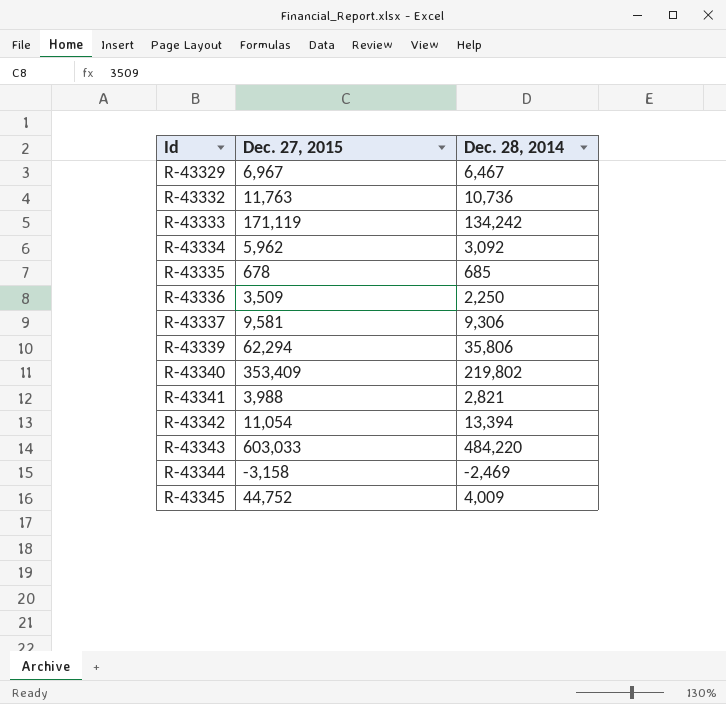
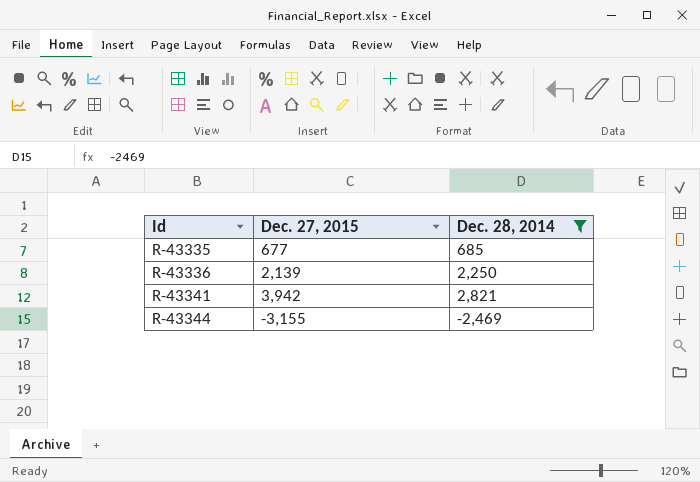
filter: none -> Dec. 28, 2014 <= 2,821
R-43335 | Dec. 27, 2015: 678 -> 677
R-43336 | Dec. 27, 2015: 3,509 -> 2,139
R-43341 | Dec. 27, 2015: 3,988 -> 3,942
R-43344 | Dec. 27, 2015: -3,158 -> -3,155

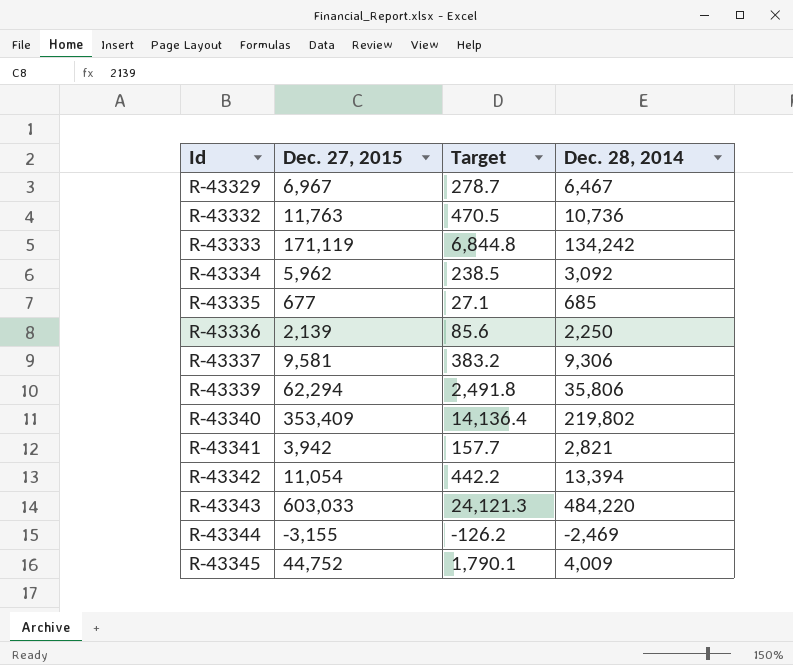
filter: Dec. 28, 2014 <= 2,821 -> none
column Target | formula: none -> [Dec. 27, 2015] * 0.04

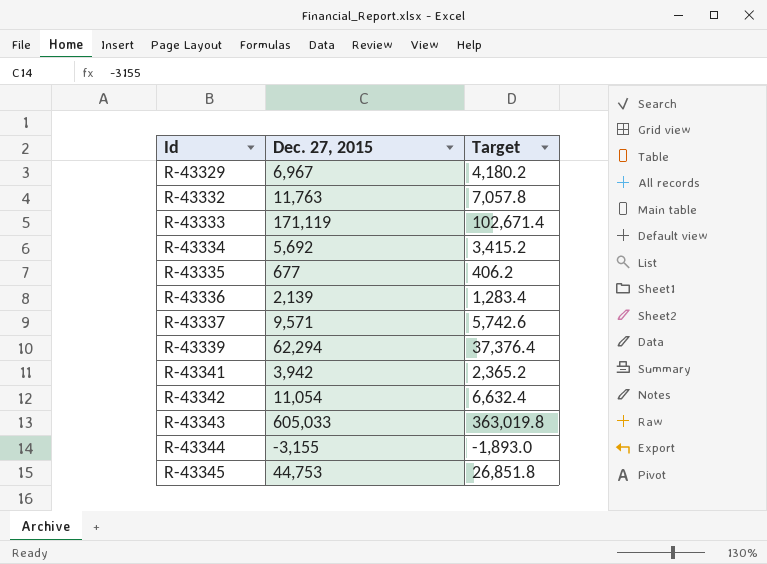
column Dec. 28, 2014 | position: 4 -> none
column Target | formula: [Dec. 27, 2015] * 0.04 -> [Dec. 27, 2015] * 0.6
row R-43340: 353,409 | 14,136.4 | 219,802 -> none
R-43334 | Dec. 27, 2015: 5,962 -> 5,692
R-43337 | Dec. 27, 2015: 9,581 -> 9,571
R-43343 | Dec. 27, 2015: 603,033 -> 605,033
R-43345 | Dec. 27, 2015: 44,752 -> 44,753

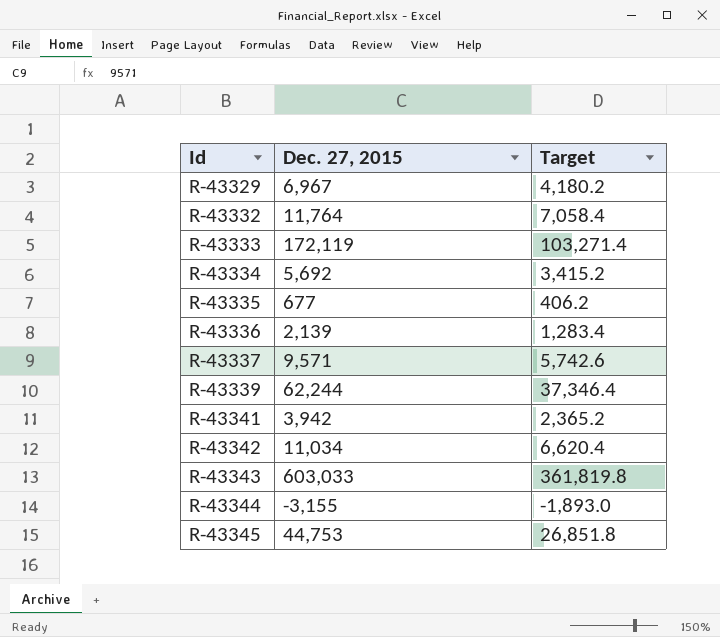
R-43332 | Dec. 27, 2015: 11,763 -> 11,764
R-43332 | Target: 7,057.8 -> 7,058.4
R-43333 | Dec. 27, 2015: 171,119 -> 172,119
R-43333 | Target: 102,671.4 -> 103,271.4
R-43339 | Dec. 27, 2015: 62,294 -> 62,244
R-43339 | Target: 37,376.4 -> 37,346.4
R-43342 | Dec. 27, 2015: 11,054 -> 11,034
R-43342 | Target: 6,632.4 -> 6,620.4
R-43343 | Dec. 27, 2015: 605,033 -> 603,033
R-43343 | Target: 363,019.8 -> 361,819.8

